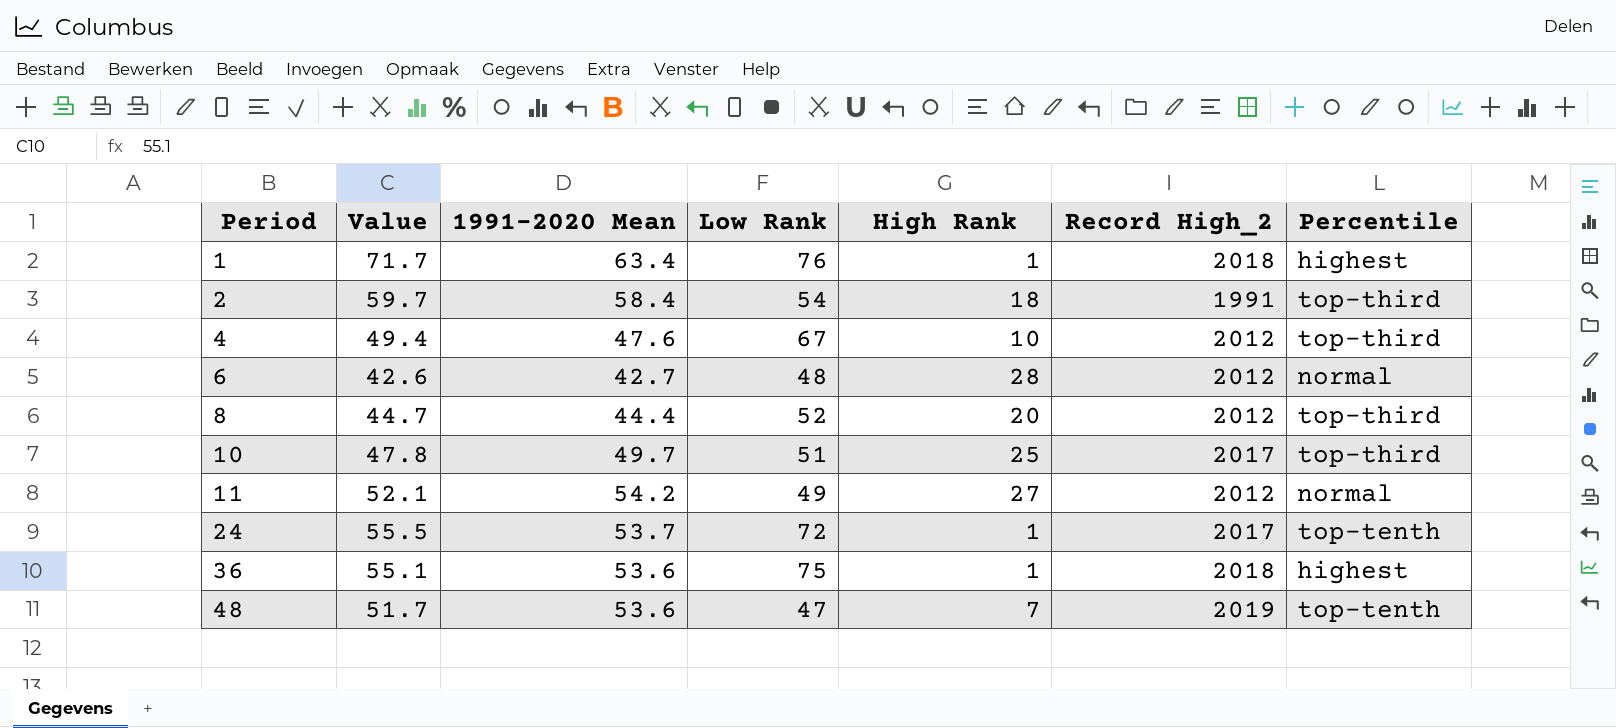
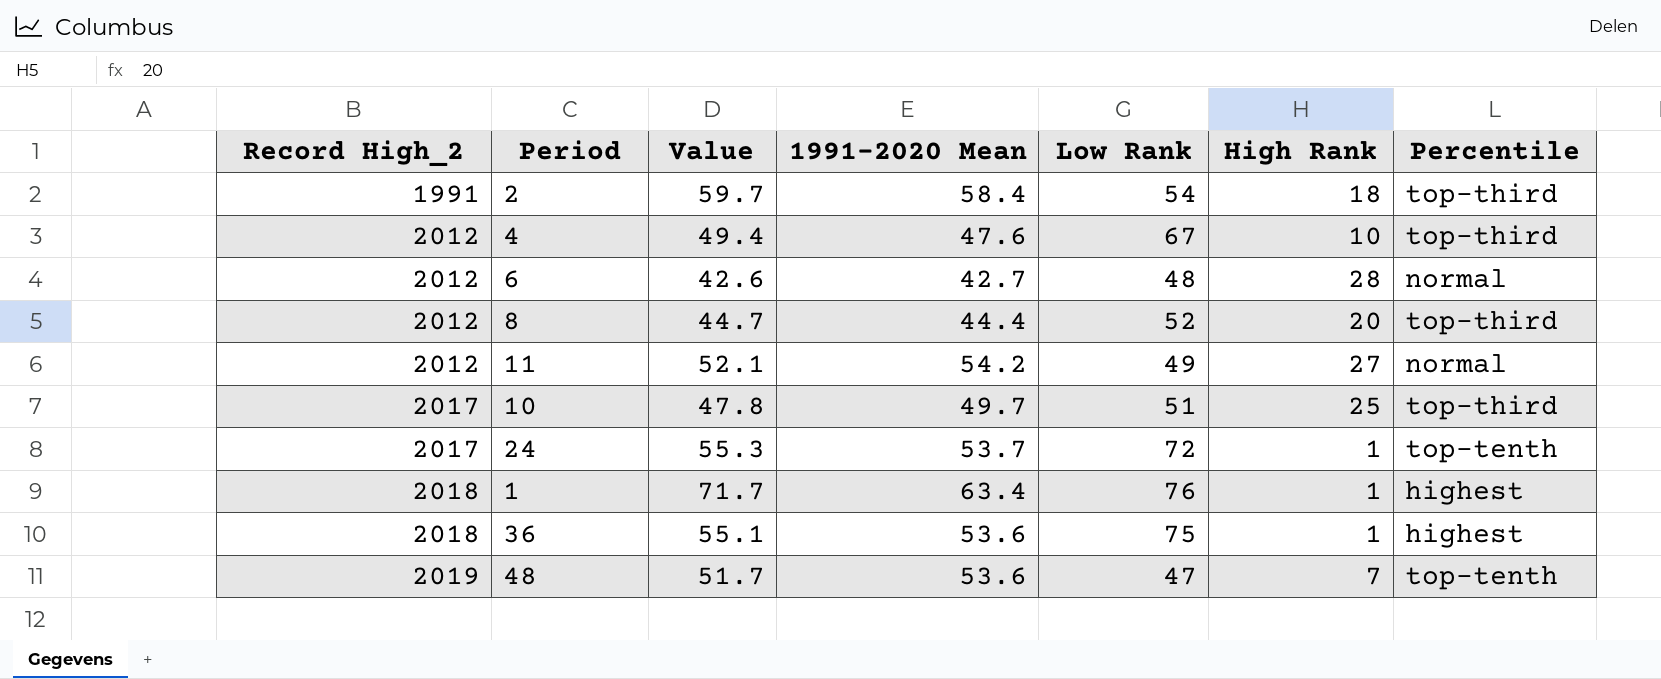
row order: Period ascending -> Record High_2 ascending
column Record High_2 | position: 6 -> 1
24 | Value: 55.5 -> 55.3

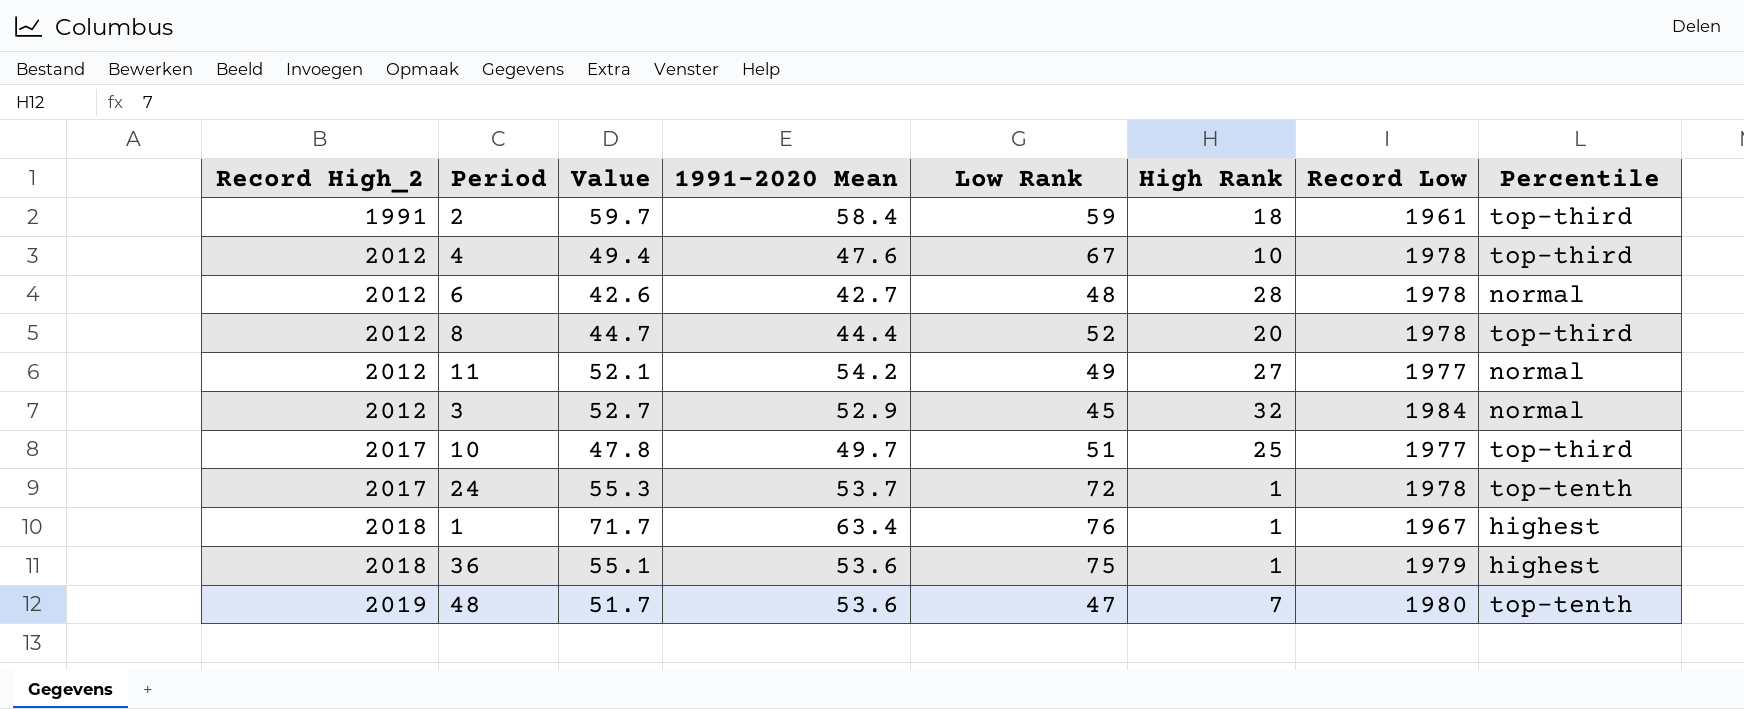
column Record Low | position: none -> 7
2 | Low Rank: 54 -> 59
row 3: none -> 2012 | 52.7 | 52.9 | 45 | 32 | 1984 | normal

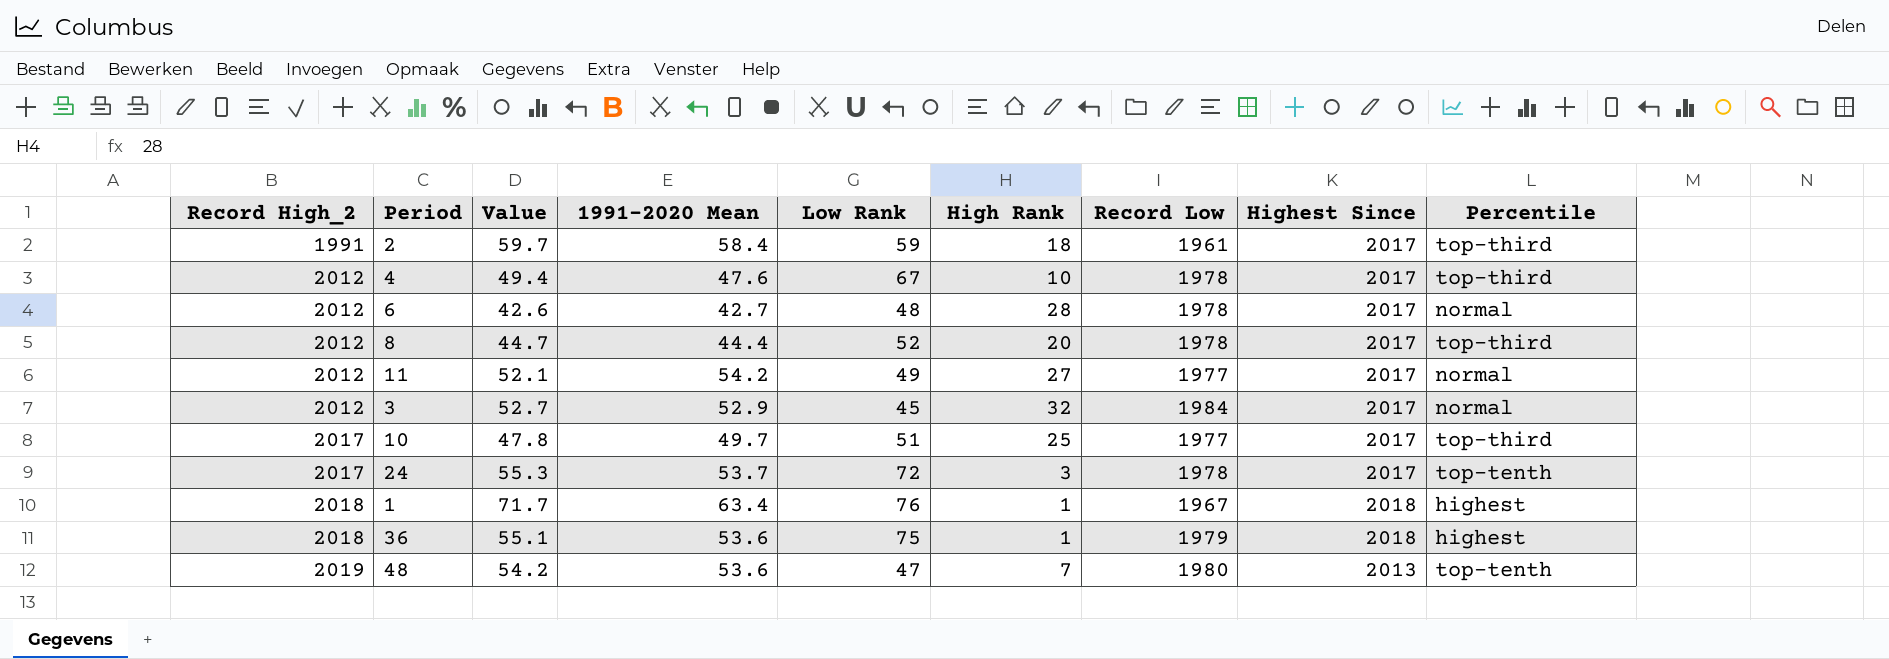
column Highest Since | position: none -> 8
24 | High Rank: 1 -> 3
48 | Value: 51.7 -> 54.2

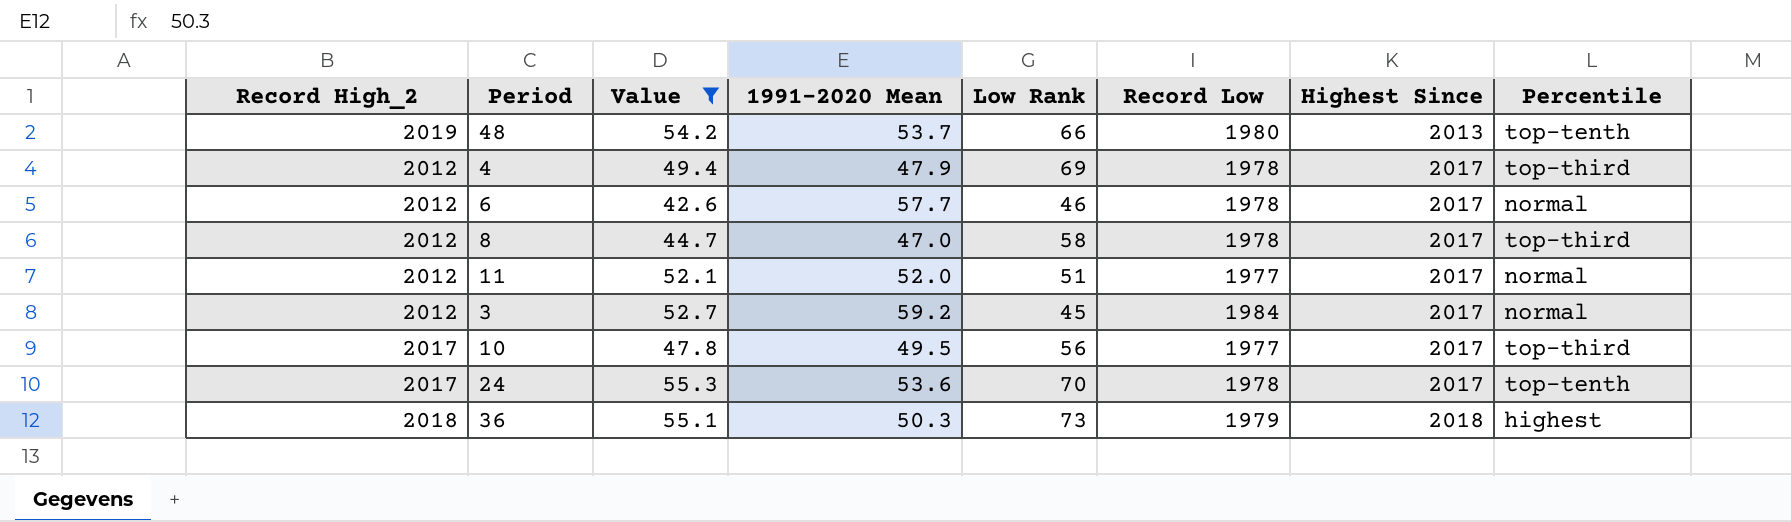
filter: none -> Value <= 55.3
row order: Record High_2 ascending -> Highest Since ascending
column High Rank | position: 6 -> none
48 | 1991-2020 Mean: 53.6 -> 53.7
48 | Low Rank: 47 -> 66
4 | 1991-2020 Mean: 47.6 -> 47.9
4 | Low Rank: 67 -> 69
6 | 1991-2020 Mean: 42.7 -> 57.7
6 | Low Rank: 48 -> 46
8 | 1991-2020 Mean: 44.4 -> 47.0
8 | Low Rank: 52 -> 58
11 | 1991-2020 Mean: 54.2 -> 52.0
11 | Low Rank: 49 -> 51
3 | 1991-2020 Mean: 52.9 -> 59.2
10 | 1991-2020 Mean: 49.7 -> 49.5
10 | Low Rank: 51 -> 56
24 | 1991-2020 Mean: 53.7 -> 53.6
24 | Low Rank: 72 -> 70
36 | 1991-2020 Mean: 53.6 -> 50.3
36 | Low Rank: 75 -> 73

